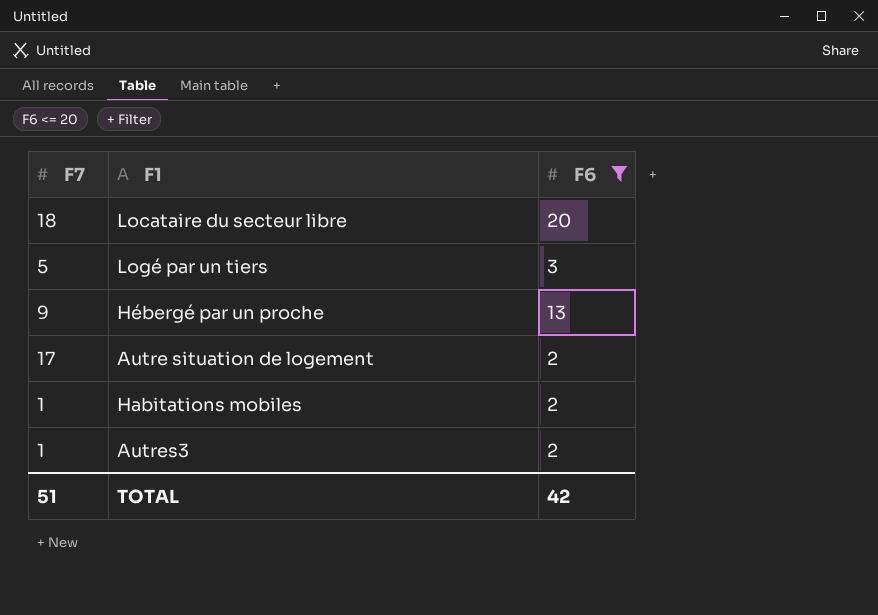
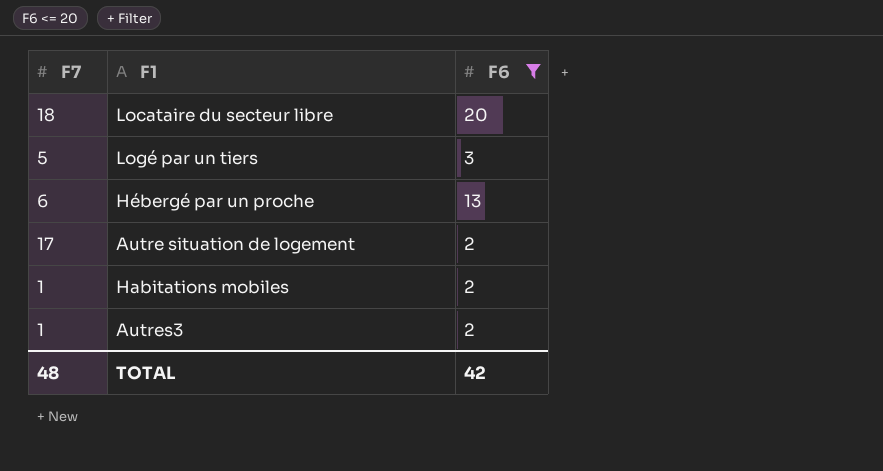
Hébergé par un proche | F7: 9 -> 6
TOTAL | F7: 51 -> 48

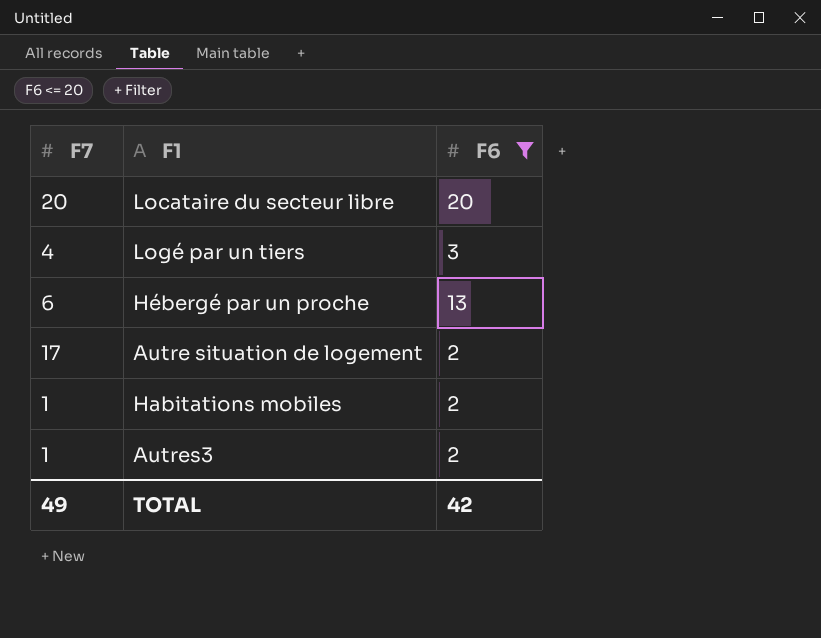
Locataire du secteur libre | F7: 18 -> 20
Logé par un tiers | F7: 5 -> 4
TOTAL | F7: 48 -> 49

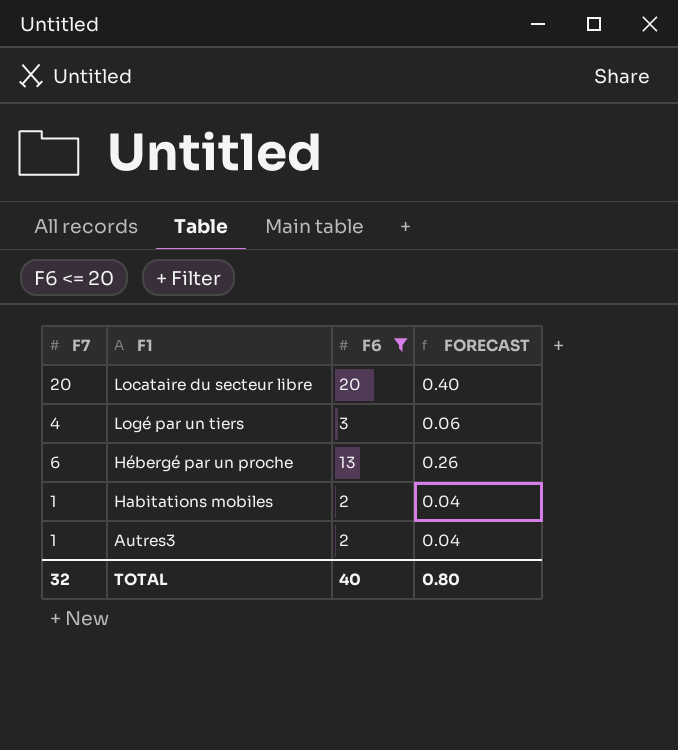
column FORECAST | formula: none -> [F6] * 0.02
row Autre situation de logement: 17 | 2 -> none
TOTAL | F7: 49 -> 32
TOTAL | F6: 42 -> 40

